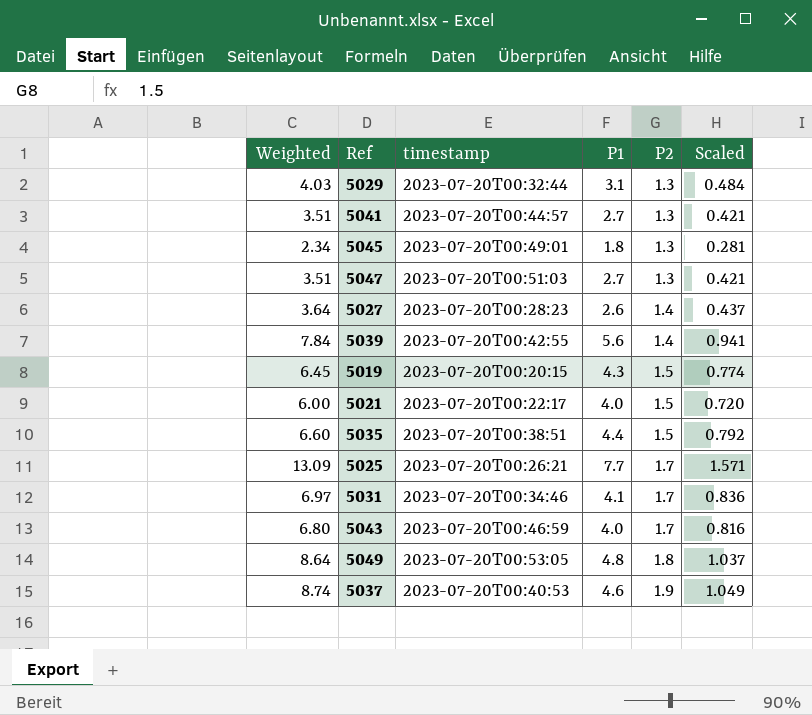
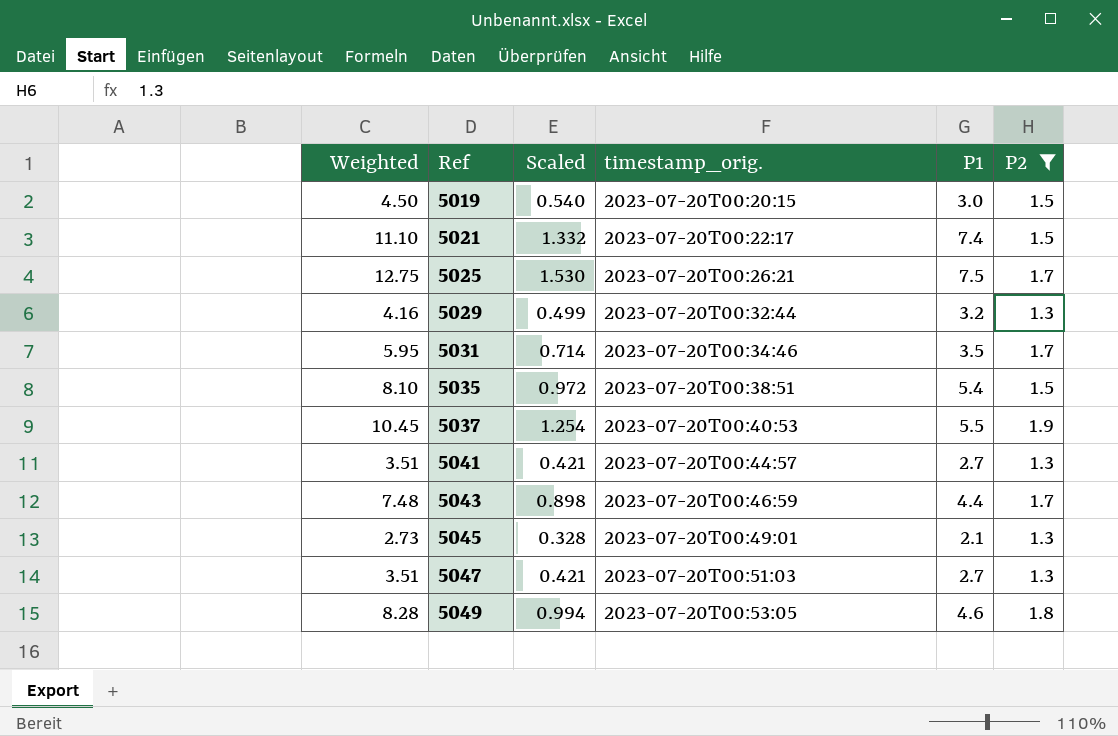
filter: none -> P2 != 1.4
row order: P2 ascending -> Ref ascending
column Scaled | position: 6 -> 3
column name: timestamp -> timestamp_orig.
5019 | Weighted: 6.45 -> 4.50
5019 | Scaled: 0.774 -> 0.540
5019 | P1: 4.3 -> 3.0
5021 | Weighted: 6.00 -> 11.10
5021 | Scaled: 0.720 -> 1.332
5021 | P1: 4.0 -> 7.4
5025 | Weighted: 13.09 -> 12.75
5025 | Scaled: 1.571 -> 1.530
5025 | P1: 7.7 -> 7.5
5029 | Weighted: 4.03 -> 4.16
5029 | Scaled: 0.484 -> 0.499
5029 | P1: 3.1 -> 3.2
5031 | Weighted: 6.97 -> 5.95
5031 | Scaled: 0.836 -> 0.714
5031 | P1: 4.1 -> 3.5
5035 | Weighted: 6.60 -> 8.10
5035 | Scaled: 0.792 -> 0.972
5035 | P1: 4.4 -> 5.4
5037 | Weighted: 8.74 -> 10.45
5037 | Scaled: 1.049 -> 1.254
5037 | P1: 4.6 -> 5.5
5043 | Weighted: 6.80 -> 7.48
5043 | Scaled: 0.816 -> 0.898
5043 | P1: 4.0 -> 4.4
5045 | Weighted: 2.34 -> 2.73
5045 | Scaled: 0.281 -> 0.328
5045 | P1: 1.8 -> 2.1
5049 | Weighted: 8.64 -> 8.28
5049 | Scaled: 1.037 -> 0.994
5049 | P1: 4.8 -> 4.6

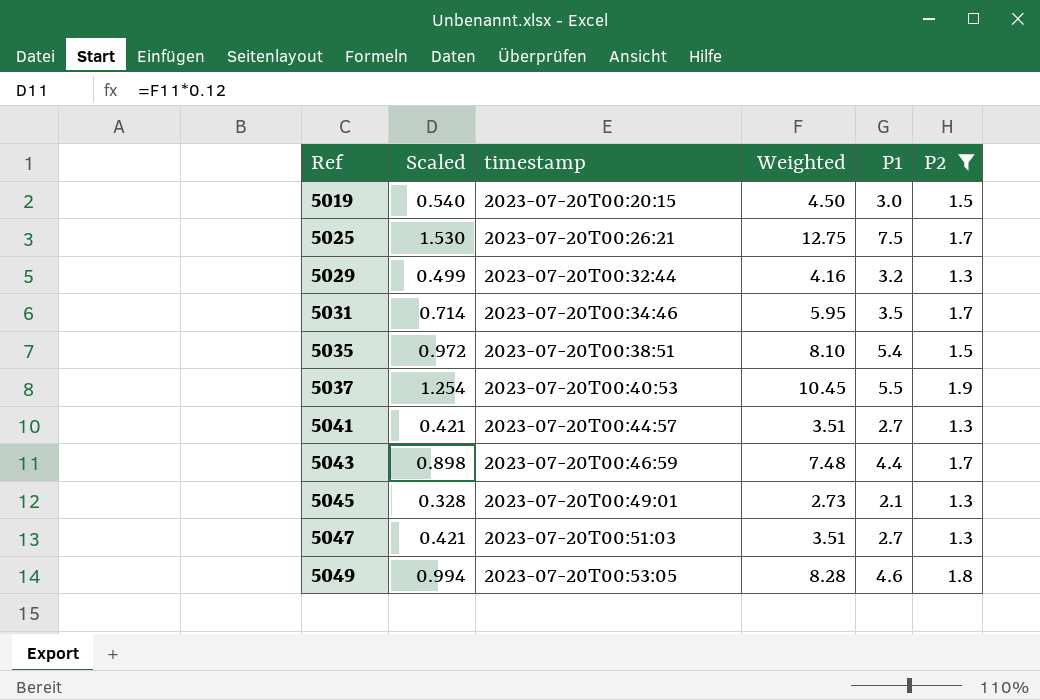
column name: timestamp_orig. -> timestamp
column Weighted | position: 1 -> 4
row 5021: 11.10 | 1.332 | 2023-07-20T00:22:17 | 7.4 | 1.5 -> none

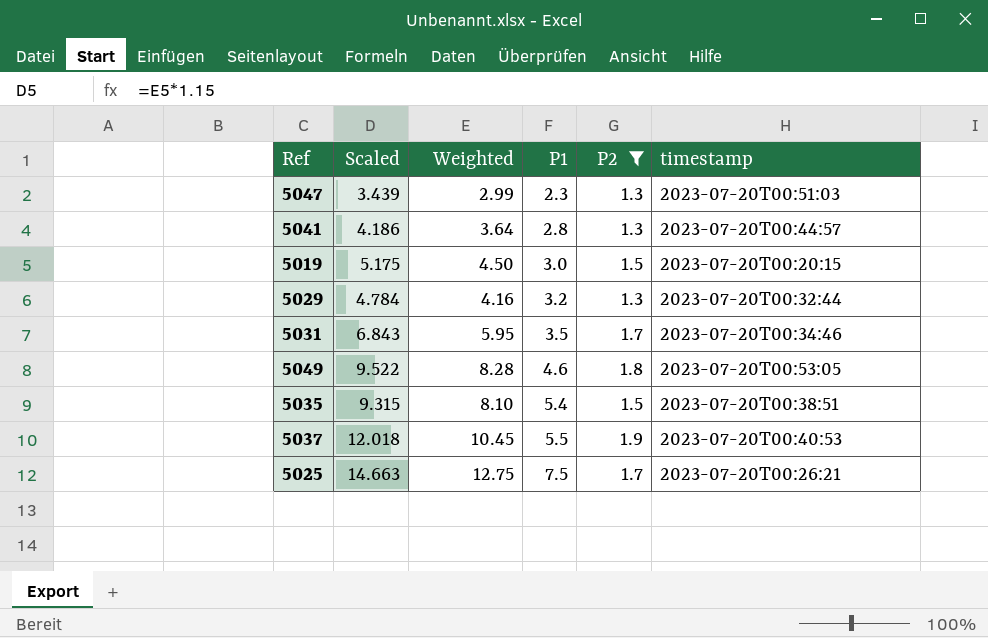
row order: Ref ascending -> P1 ascending
column Scaled | formula: [Weighted] * 0.12 -> [Weighted] * 1.15
column timestamp | position: 3 -> 6
row 5043: 0.898 | 2023-07-20T00:46:59 | 7.48 | 4.4 | 1.7 -> none
row 5045: 0.328 | 2023-07-20T00:49:01 | 2.73 | 2.1 | 1.3 -> none
5047 | Weighted: 3.51 -> 2.99
5047 | P1: 2.7 -> 2.3
5041 | Weighted: 3.51 -> 3.64
5041 | P1: 2.7 -> 2.8

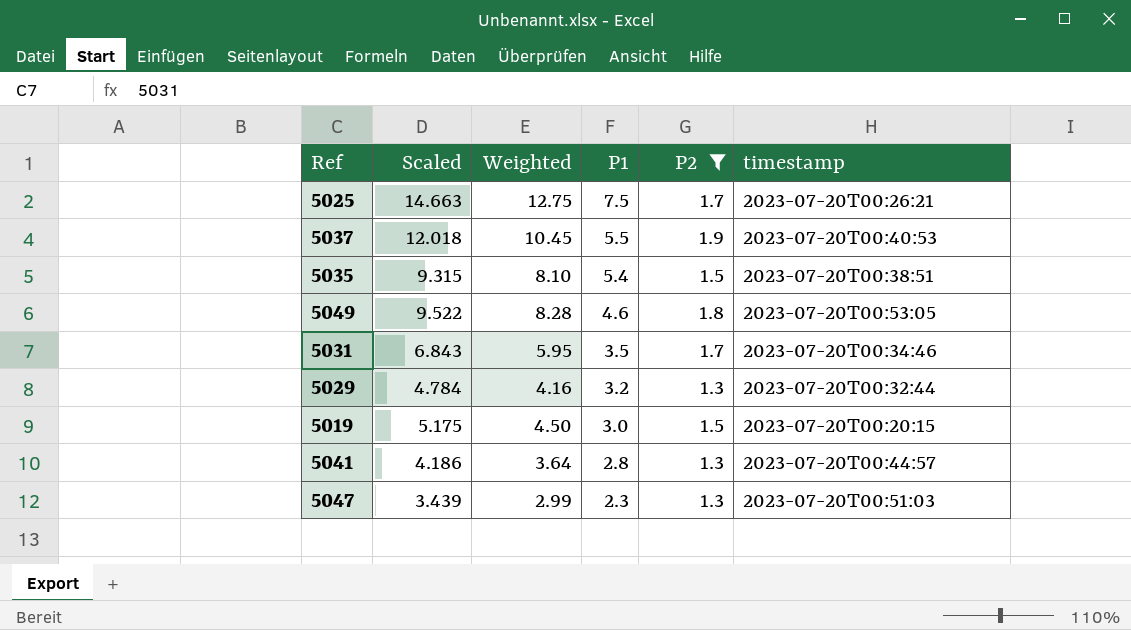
row order: P1 ascending -> P1 descending

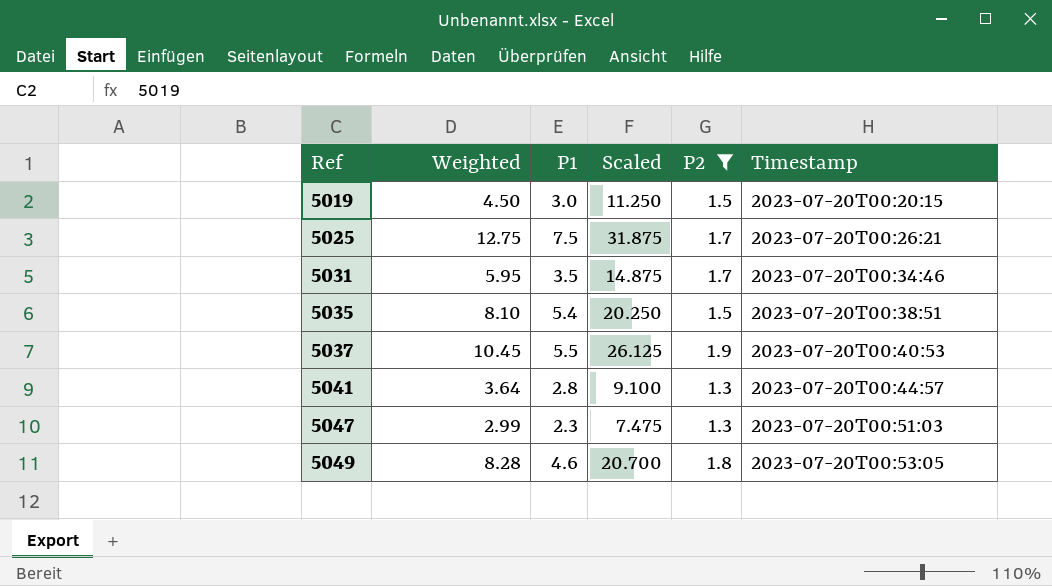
row order: P1 descending -> Ref ascending
column Scaled | formula: [Weighted] * 1.15 -> [Weighted] * 2.5
column Scaled | position: 2 -> 4
column name: timestamp -> Timestamp
row 5029: 4.784 | 4.16 | 3.2 | 1.3 | 2023-07-20T00:32:44 -> none

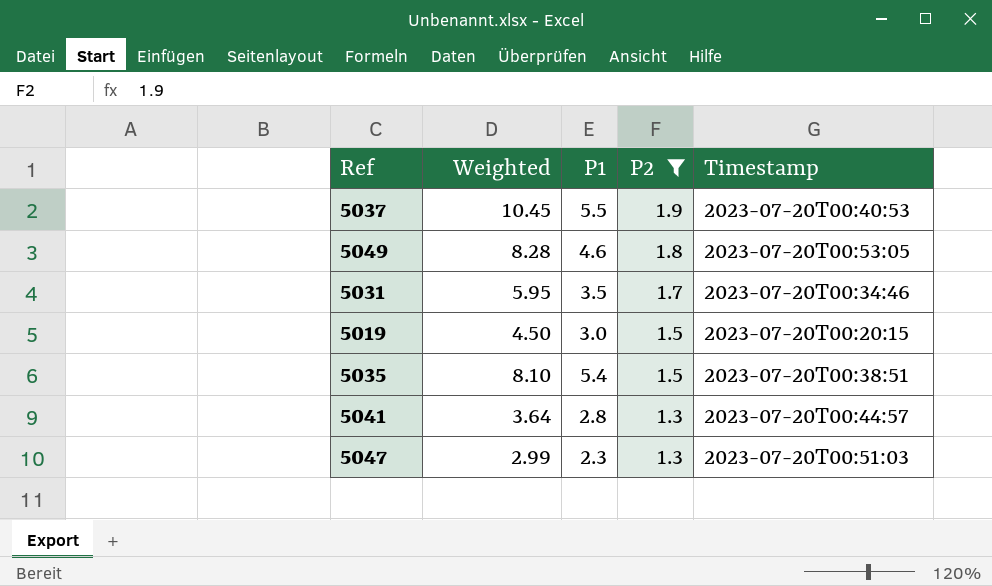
row order: Ref ascending -> P2 descending
column Scaled | formula: [Weighted] * 2.5 -> none
row 5025: 12.75 | 7.5 | 31.875 | 1.7 | 2023-07-20T00:26:21 -> none

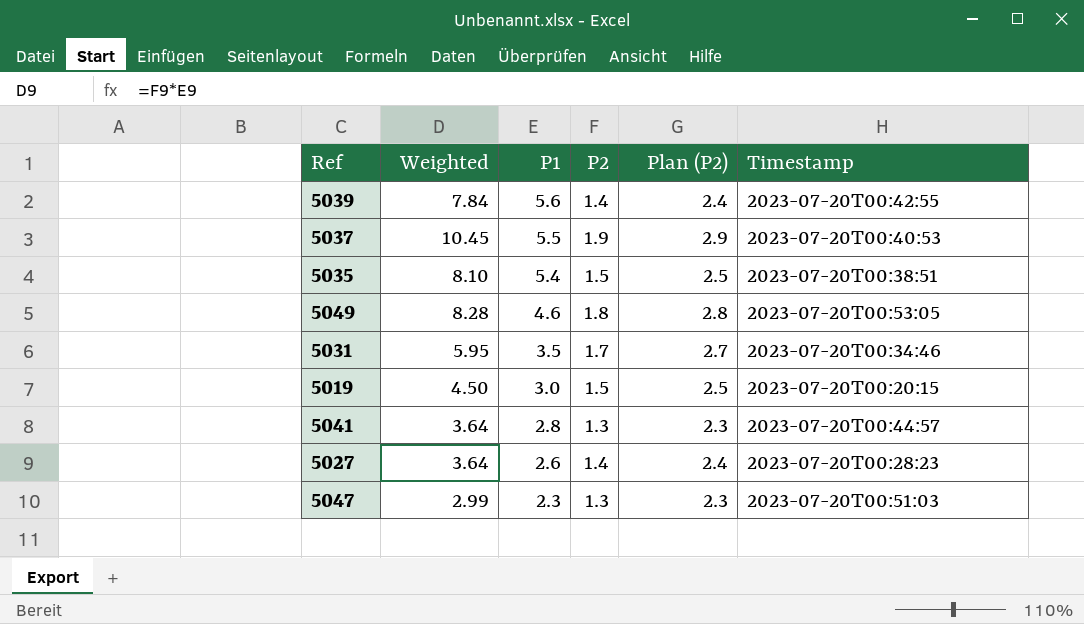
filter: P2 != 1.4 -> none
row order: P2 descending -> P1 descending
column Plan (P2) | formula: none -> [P2] + 1

